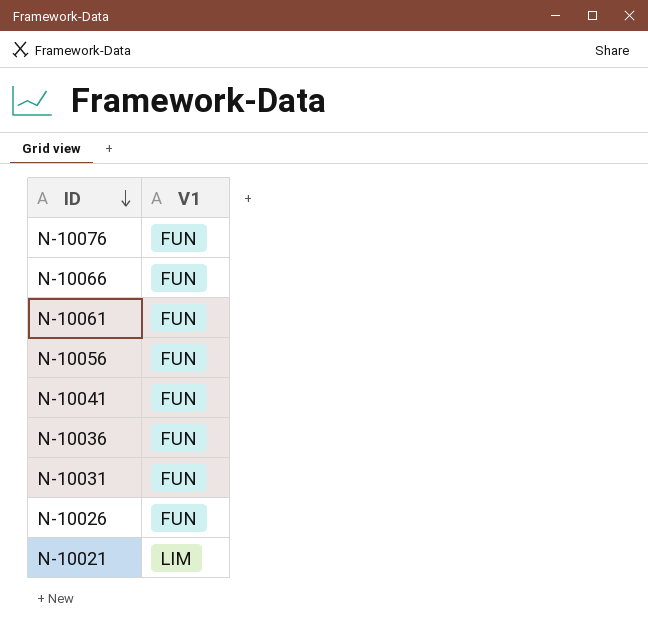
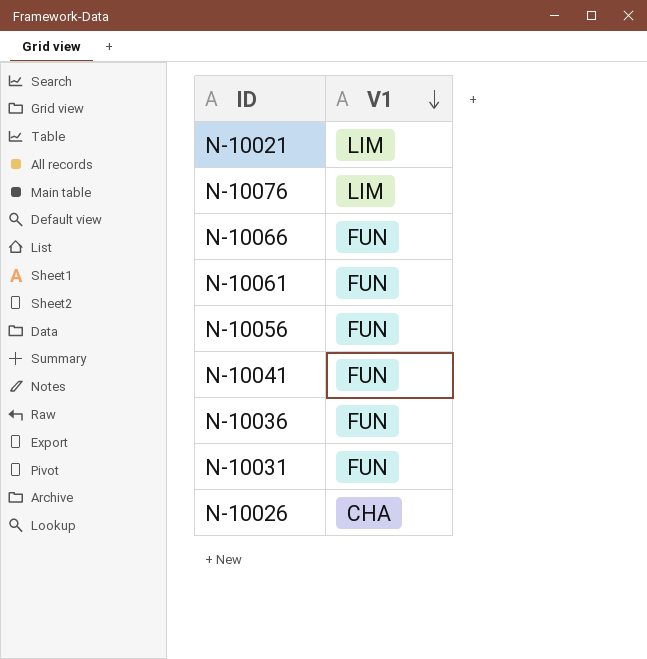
row order: ID descending -> V1 descending
N-10076 | V1: FUN -> LIM
N-10026 | V1: FUN -> CHA

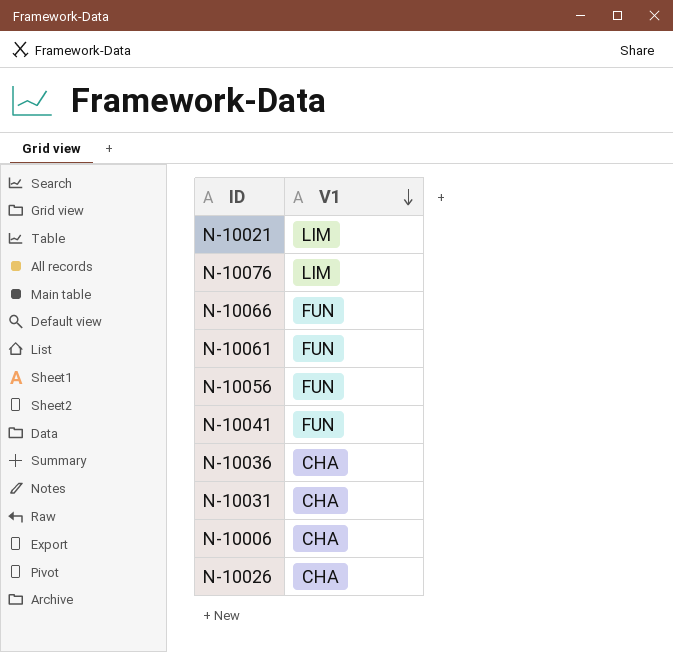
N-10036 | V1: FUN -> CHA
N-10031 | V1: FUN -> CHA
row N-10006: none -> CHA

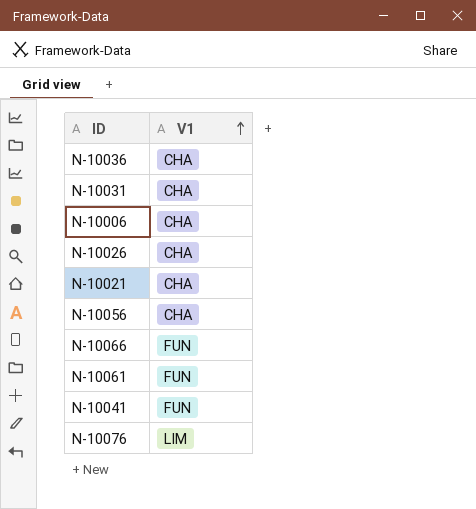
row order: V1 descending -> V1 ascending
N-10021 | V1: LIM -> CHA
N-10056 | V1: FUN -> CHA

